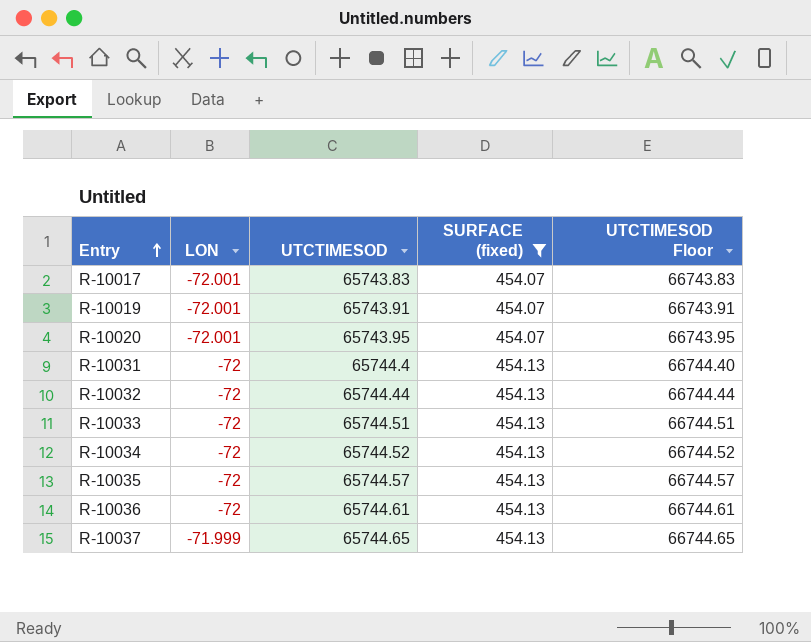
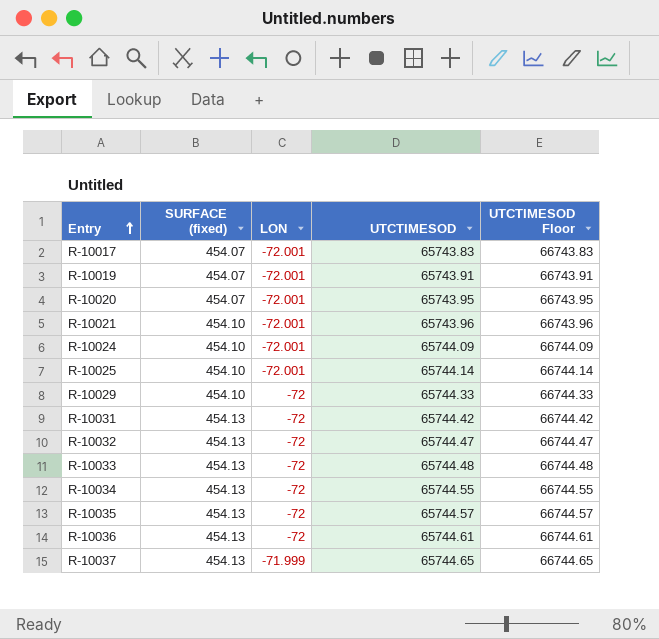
filter: SURFACE (fixed) != 454.10 -> none
column SURFACE (fixed) | position: 4 -> 2
R-10031 | UTCTIMESOD: 65744.4 -> 65744.42
R-10031 | UTCTIMESOD Floor: 66744.40 -> 66744.42
R-10032 | UTCTIMESOD: 65744.44 -> 65744.47
R-10032 | UTCTIMESOD Floor: 66744.44 -> 66744.47
R-10033 | UTCTIMESOD: 65744.51 -> 65744.48
R-10033 | UTCTIMESOD Floor: 66744.51 -> 66744.48
R-10034 | UTCTIMESOD: 65744.52 -> 65744.55
R-10034 | UTCTIMESOD Floor: 66744.52 -> 66744.55

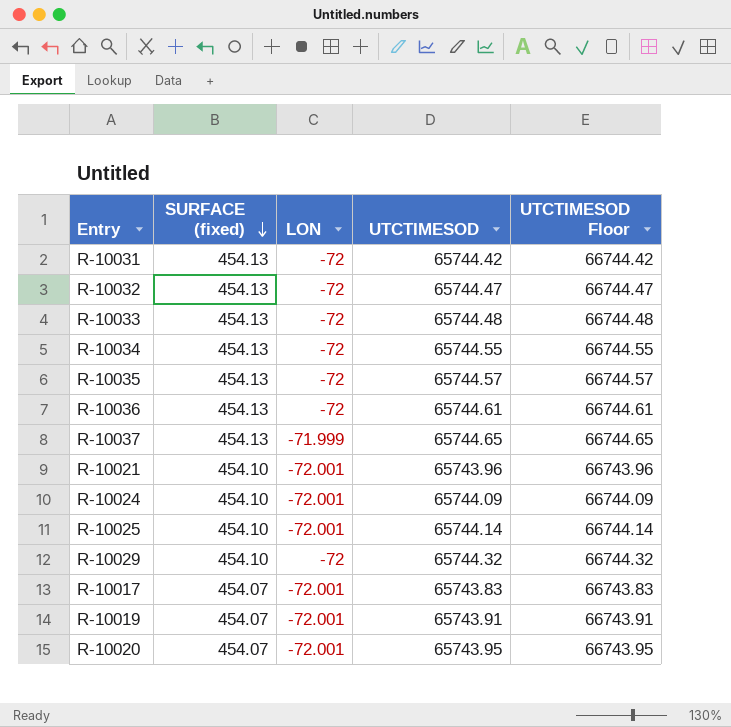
row order: Entry ascending -> SURFACE (fixed) descending
R-10029 | UTCTIMESOD: 65744.33 -> 65744.32
R-10029 | UTCTIMESOD Floor: 66744.33 -> 66744.32

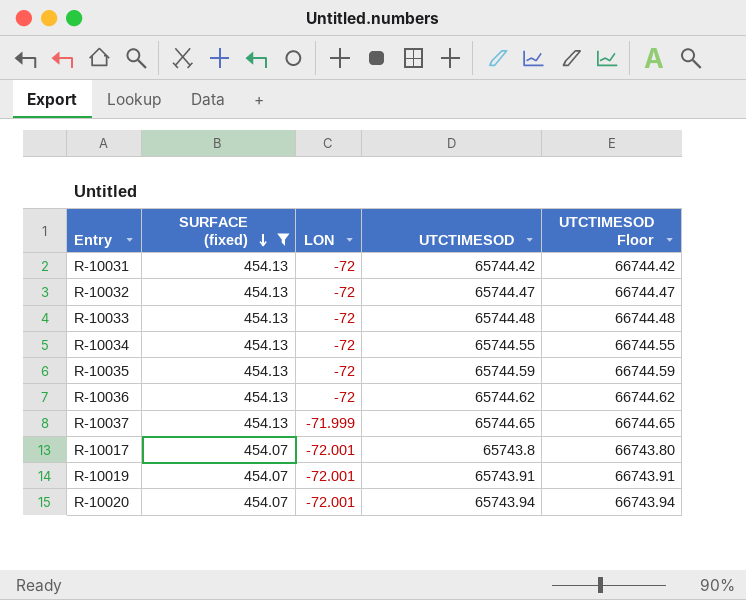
filter: none -> SURFACE (fixed) != 454.10
R-10035 | UTCTIMESOD: 65744.57 -> 65744.59
R-10035 | UTCTIMESOD Floor: 66744.57 -> 66744.59
R-10036 | UTCTIMESOD: 65744.61 -> 65744.62
R-10036 | UTCTIMESOD Floor: 66744.61 -> 66744.62
R-10017 | UTCTIMESOD: 65743.83 -> 65743.8
R-10017 | UTCTIMESOD Floor: 66743.83 -> 66743.80
R-10020 | UTCTIMESOD: 65743.95 -> 65743.94
R-10020 | UTCTIMESOD Floor: 66743.95 -> 66743.94

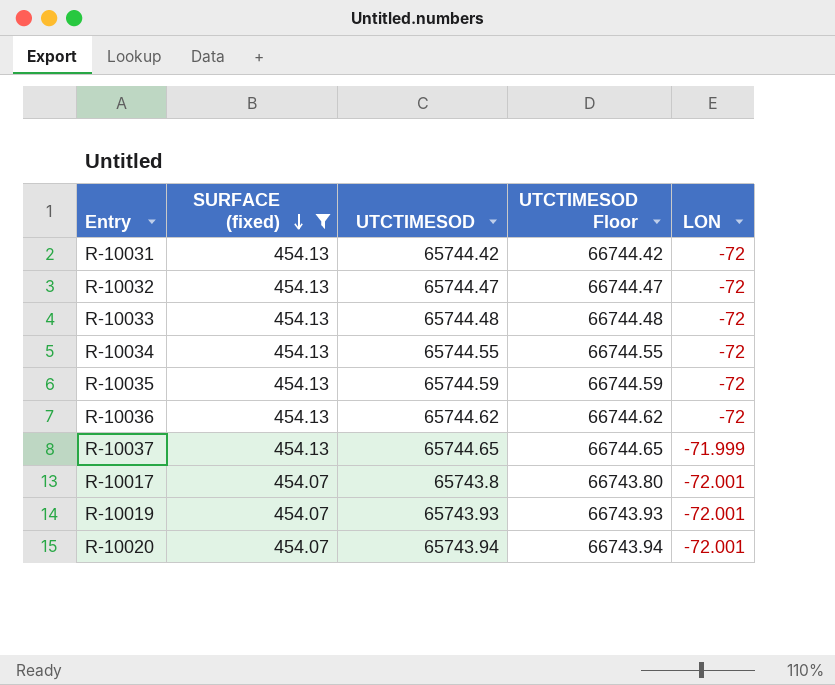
column LON | position: 3 -> 5
R-10019 | UTCTIMESOD: 65743.91 -> 65743.93
R-10019 | UTCTIMESOD Floor: 66743.91 -> 66743.93

